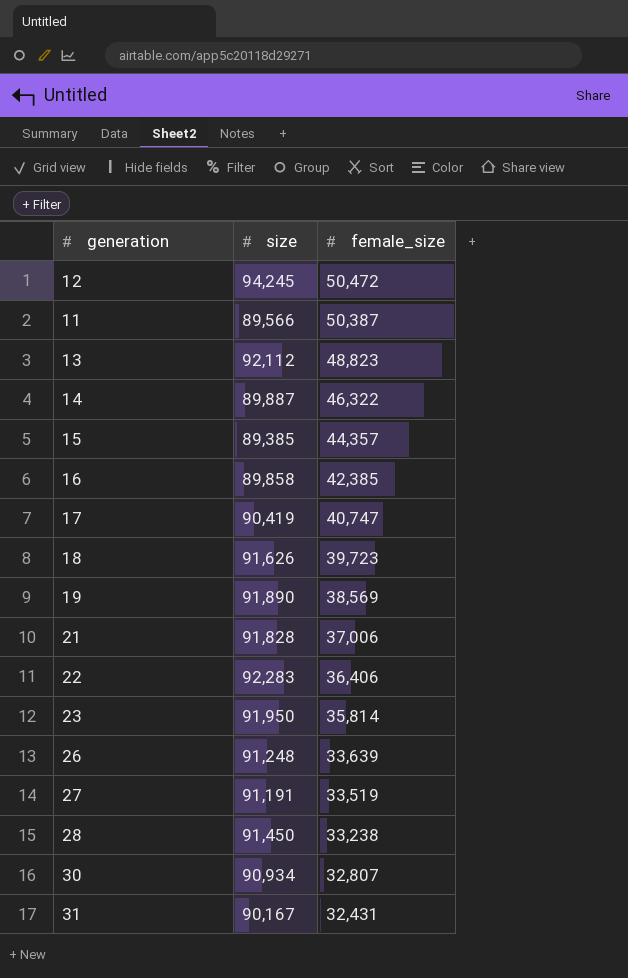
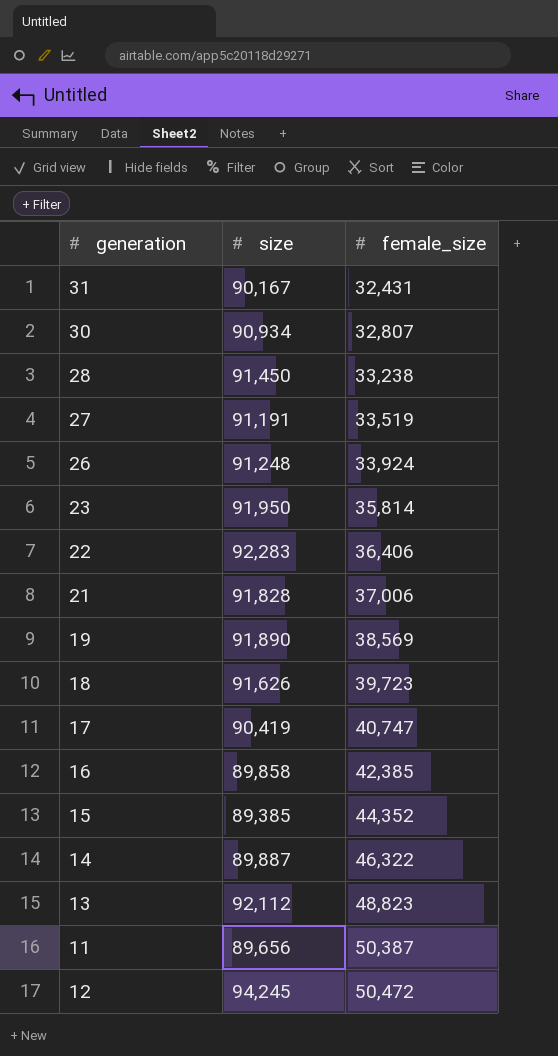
row order: female_size descending -> female_size ascending
26 | female_size: 33,639 -> 33,924
15 | female_size: 44,357 -> 44,352
11 | size: 89,566 -> 89,656

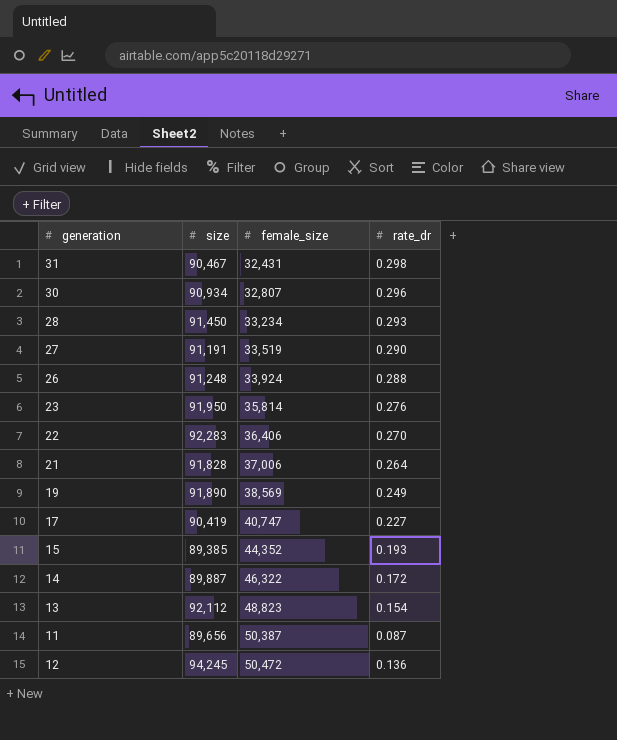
column rate_dr | position: none -> 4
row 18: 91,626 | 39,723 -> none
row 16: 89,858 | 42,385 -> none
31 | size: 90,167 -> 90,467
28 | female_size: 33,238 -> 33,234

